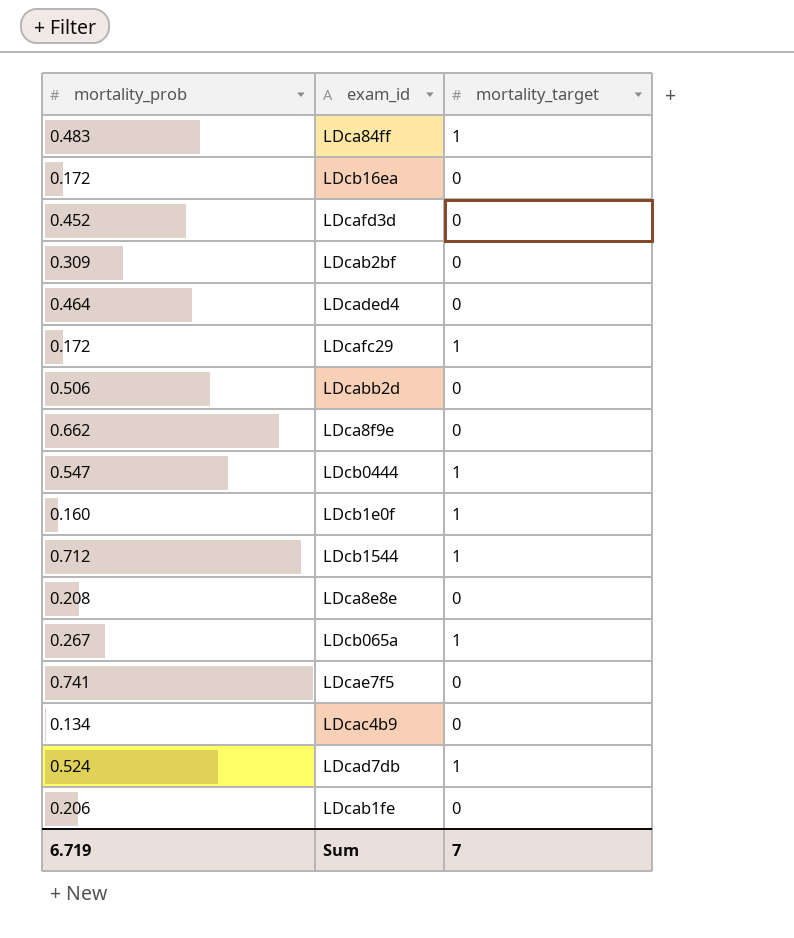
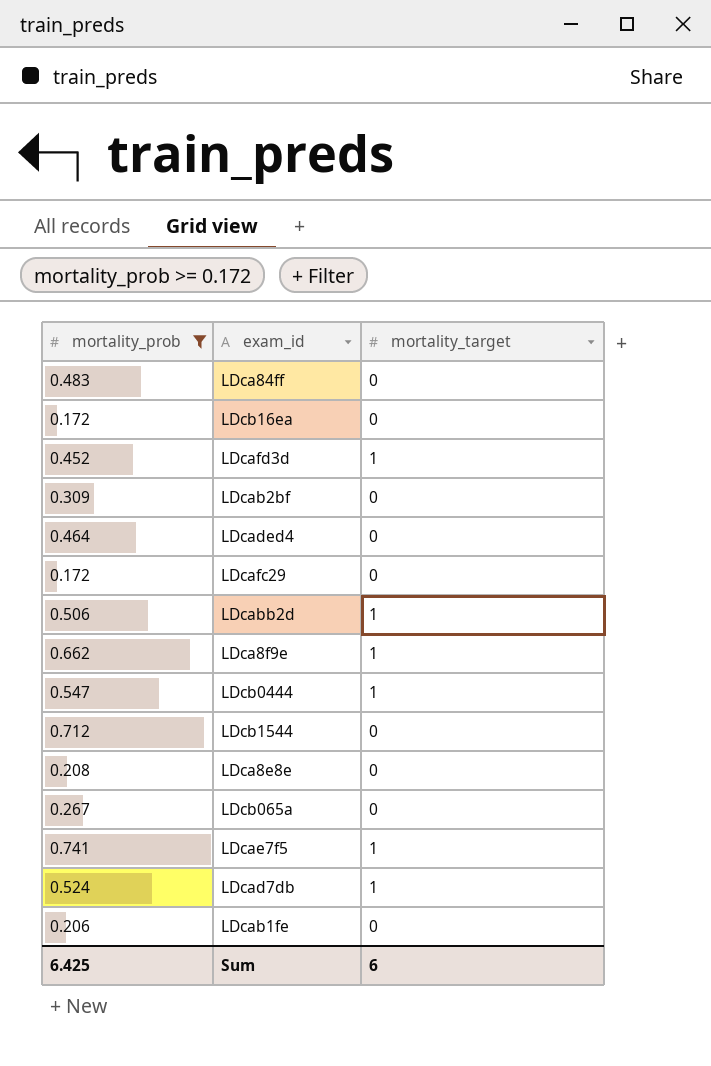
filter: none -> mortality_prob >= 0.172
LDca84ff | mortality_target: 1 -> 0
LDcafd3d | mortality_target: 0 -> 1
LDcafc29 | mortality_target: 1 -> 0
LDcabb2d | mortality_target: 0 -> 1
LDca8f9e | mortality_target: 0 -> 1
LDcb1544 | mortality_target: 1 -> 0
LDcb065a | mortality_target: 1 -> 0
LDcae7f5 | mortality_target: 0 -> 1
Sum | mortality_prob: 6.719 -> 6.425
Sum | mortality_target: 7 -> 6

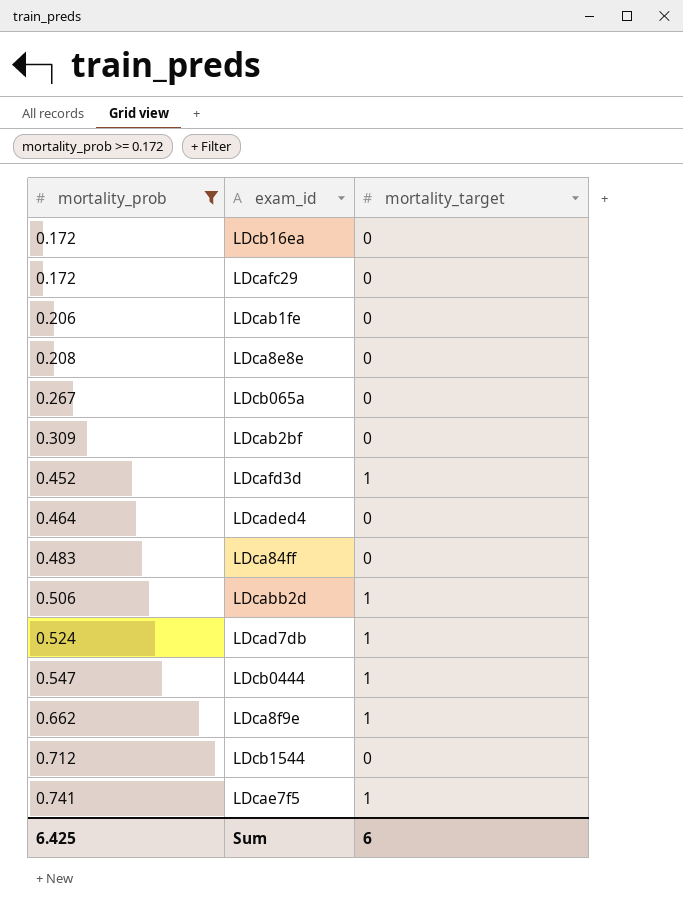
row order: none -> mortality_prob ascending

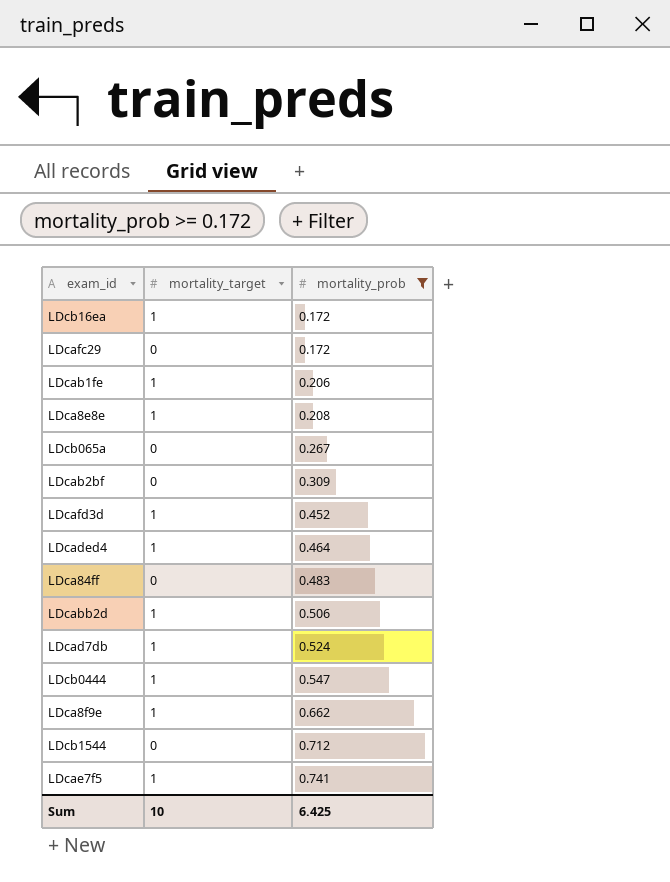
column mortality_prob | position: 1 -> 3
LDcb16ea | mortality_target: 0 -> 1
LDcab1fe | mortality_target: 0 -> 1
LDca8e8e | mortality_target: 0 -> 1
LDcaded4 | mortality_target: 0 -> 1
Sum | mortality_target: 6 -> 10

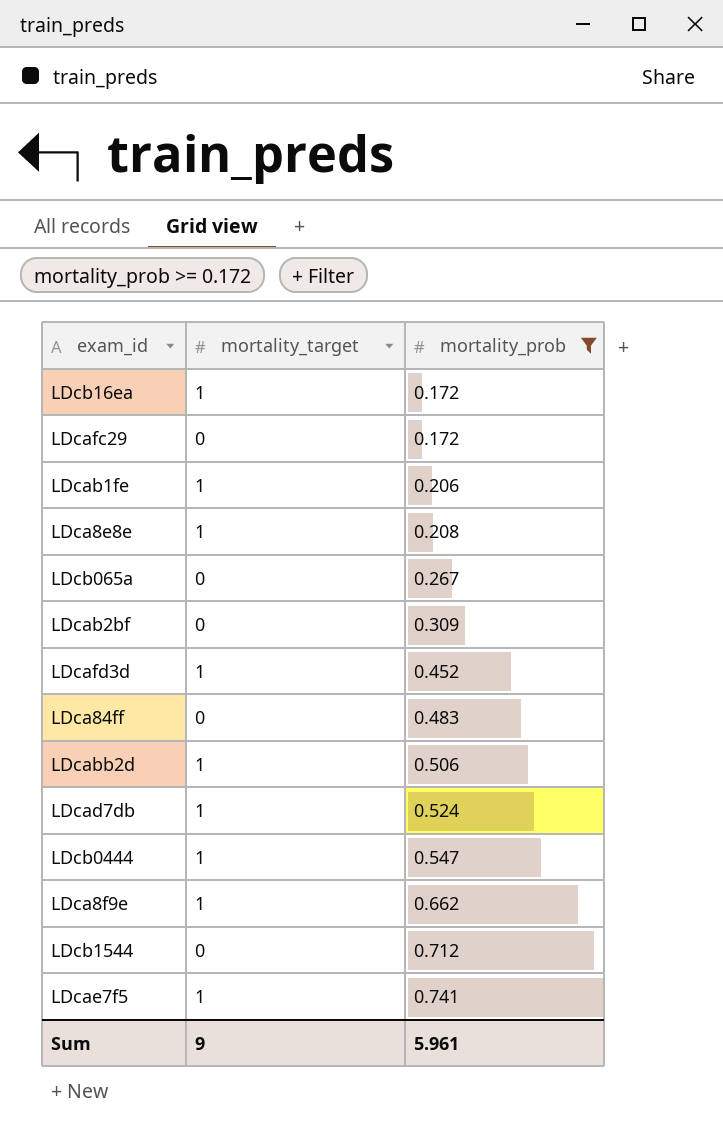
row LDcaded4: 1 | 0.464 -> none
Sum | mortality_target: 10 -> 9
Sum | mortality_prob: 6.425 -> 5.961

